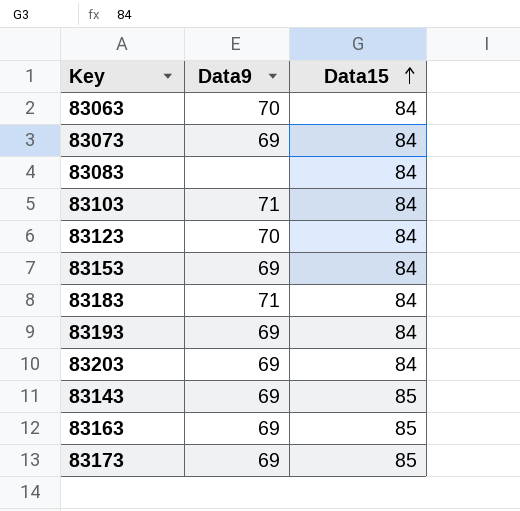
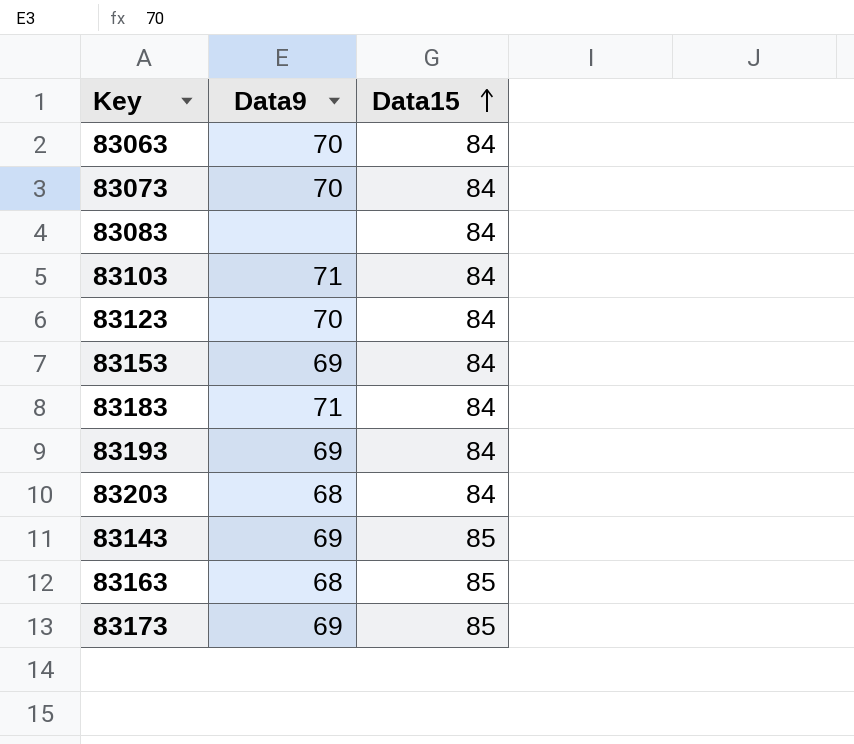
83073 | Data9: 69 -> 70
83203 | Data9: 69 -> 68
83163 | Data9: 69 -> 68

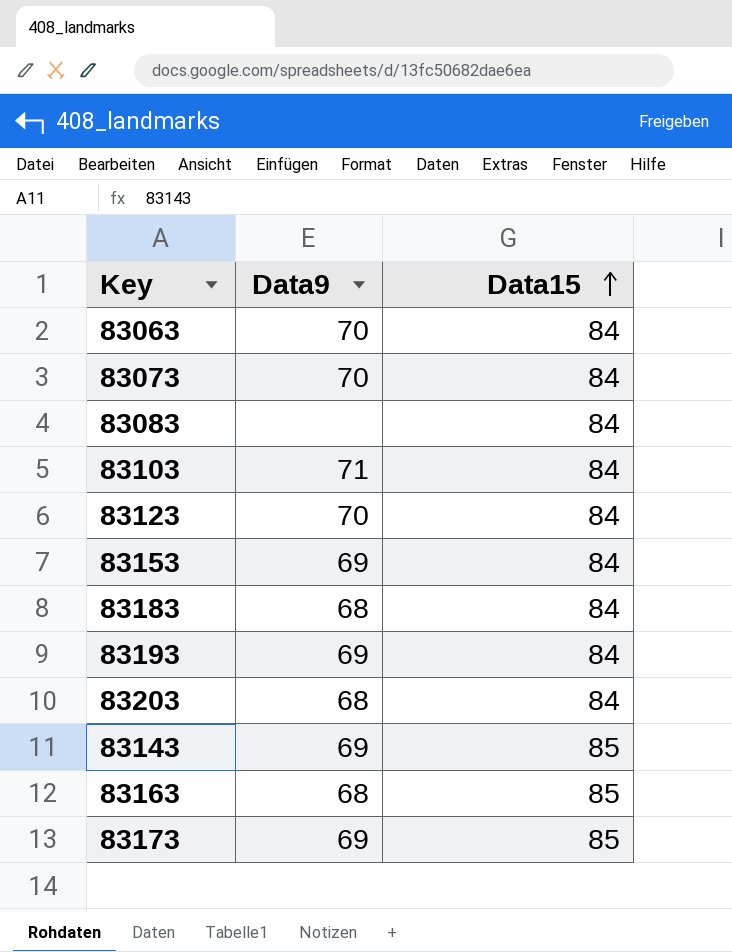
83183 | Data9: 71 -> 68

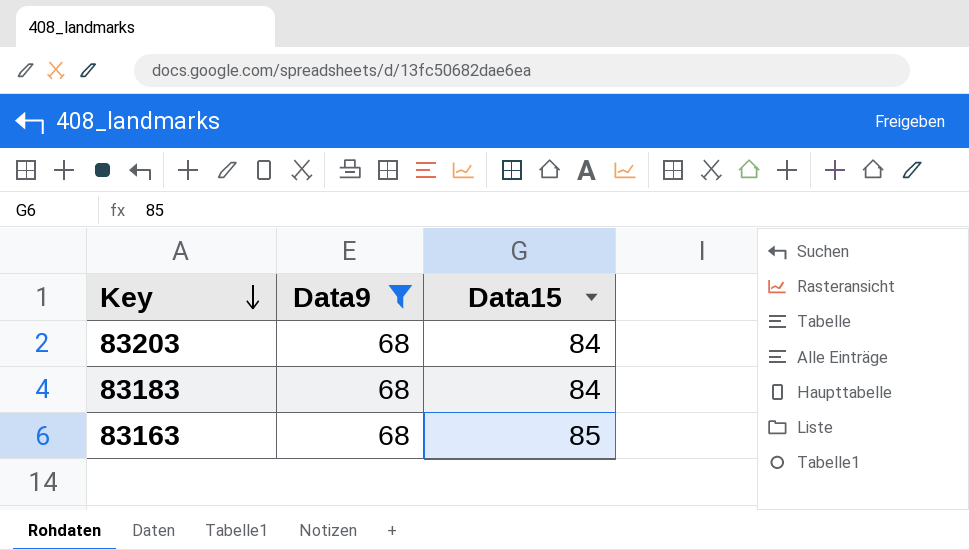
filter: none -> Data9 = 68
row order: Data15 ascending -> Key descending

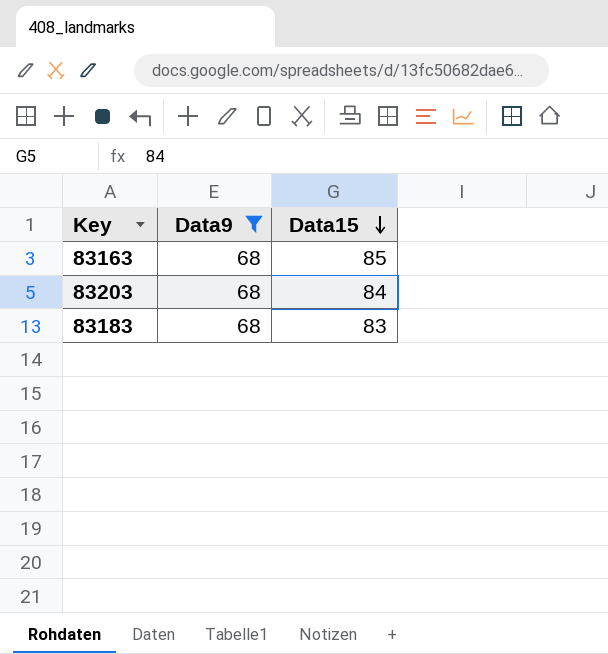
row order: Key descending -> Data15 descending
83183 | Data15: 84 -> 83

